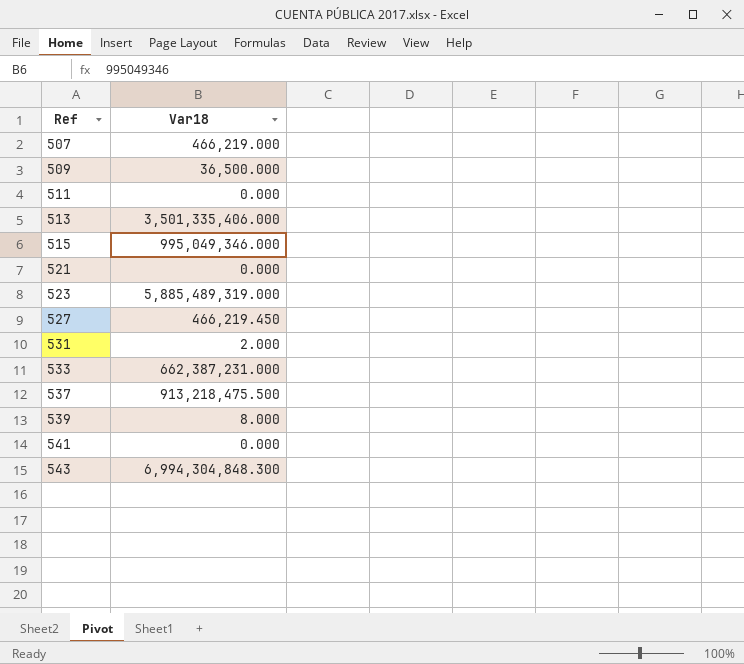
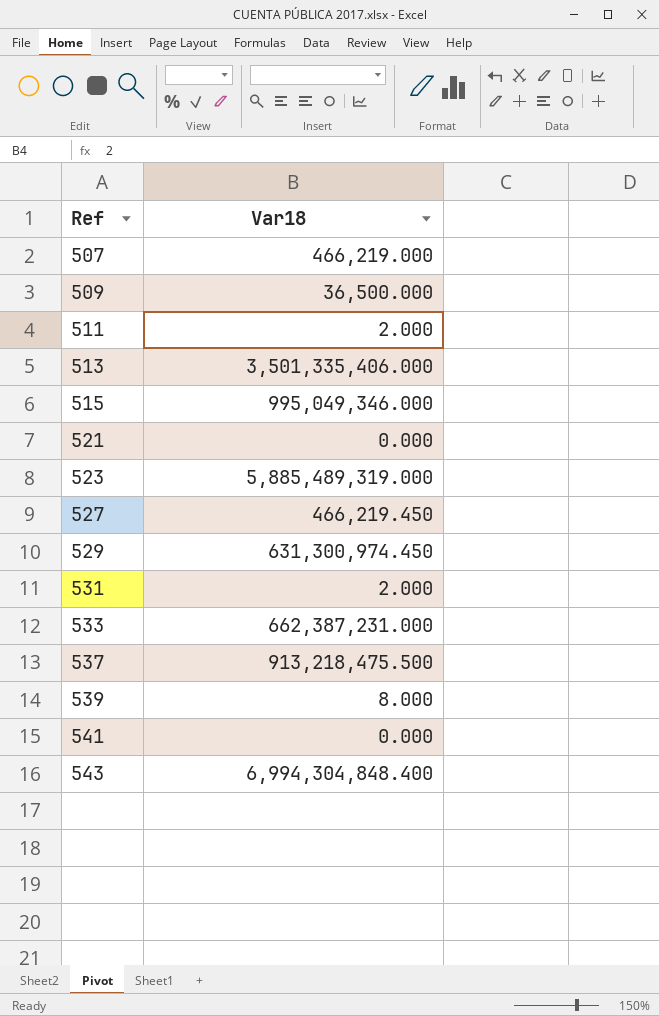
511 | Var18: 0.000 -> 2.000
row 529: none -> 631,300,974.450
543 | Var18: 6,994,304,848.300 -> 6,994,304,848.400

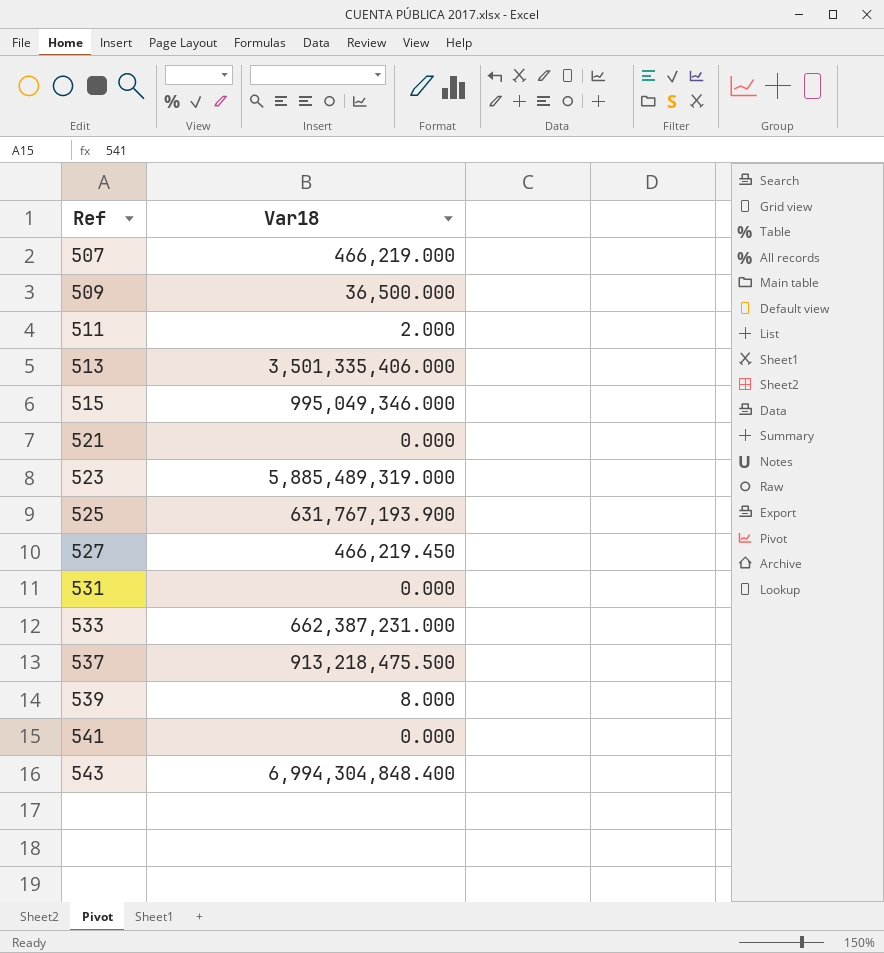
row 529: 631,300,974.450 -> none
row 525: none -> 631,767,193.900
531 | Var18: 2.000 -> 0.000

